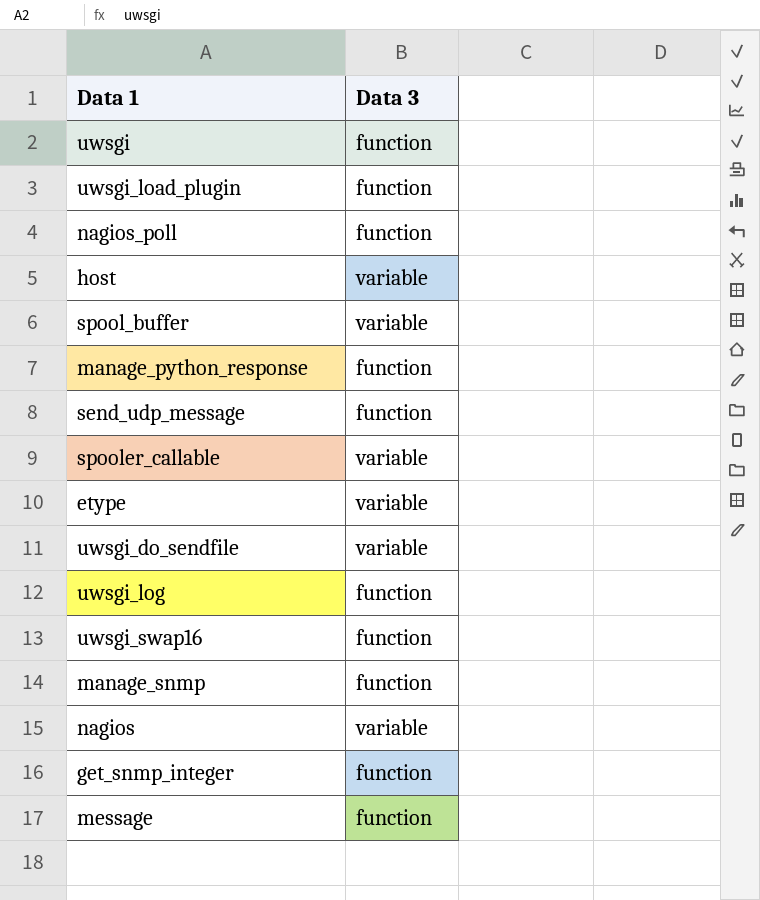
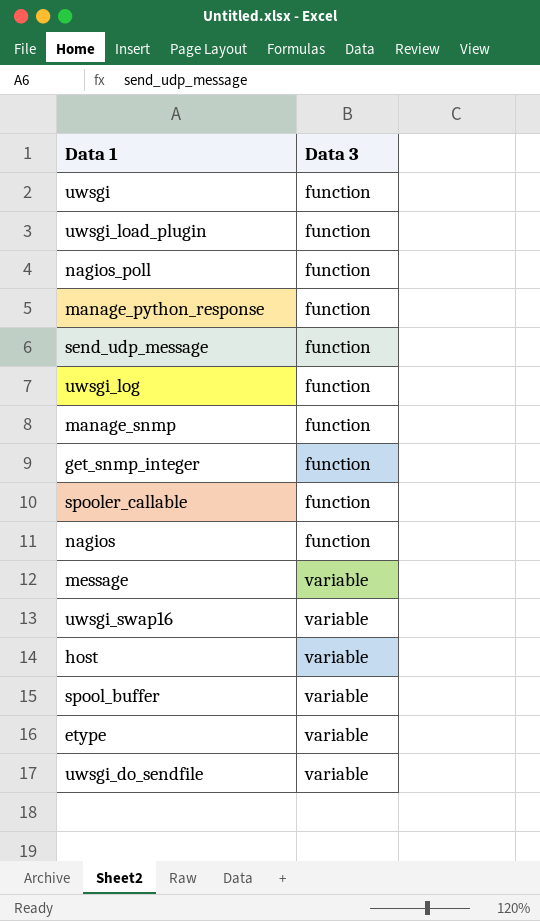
row order: none -> Data 3 ascending
spooler_callable | Data 3: variable -> function
nagios | Data 3: variable -> function
message | Data 3: function -> variable
uwsgi_swap16 | Data 3: function -> variable

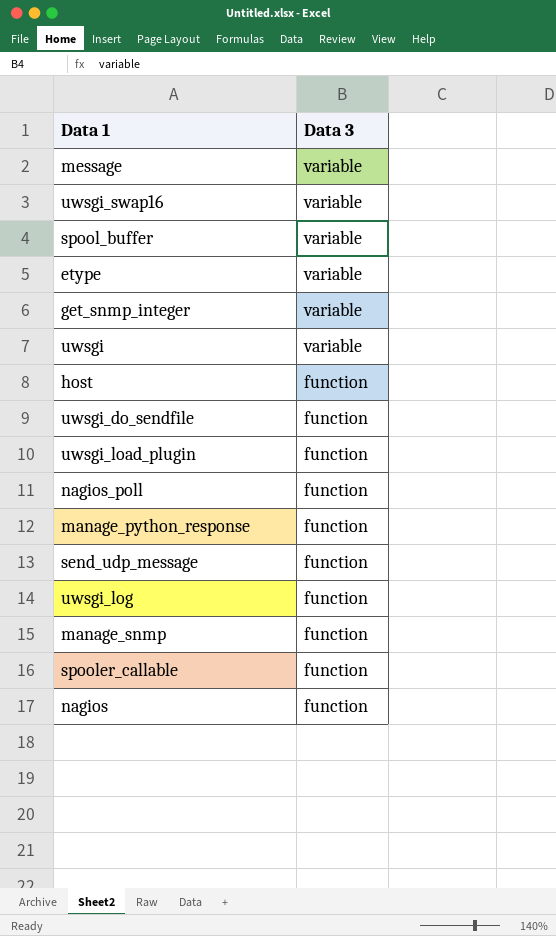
row order: Data 3 ascending -> Data 3 descending
get_snmp_integer | Data 3: function -> variable
uwsgi | Data 3: function -> variable
host | Data 3: variable -> function
uwsgi_do_sendfile | Data 3: variable -> function

